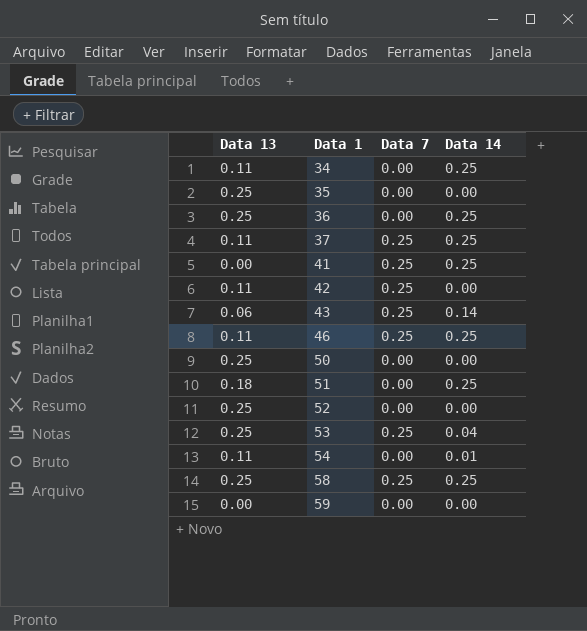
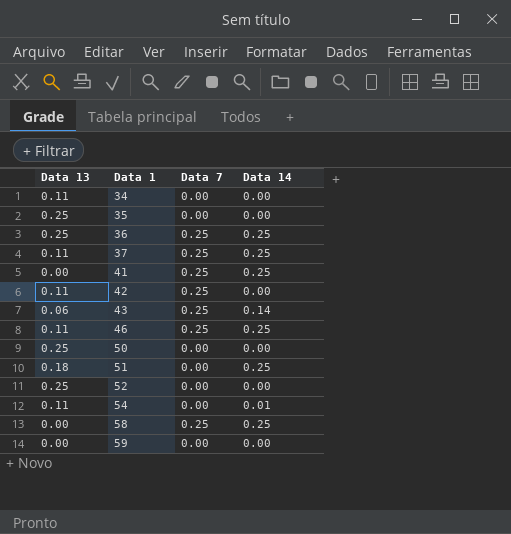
row 53: 0.25 | 0.25 | 0.04 -> none
34 | Data 14: 0.25 -> 0.00
36 | Data 7: 0.00 -> 0.25
58 | Data 13: 0.25 -> 0.00

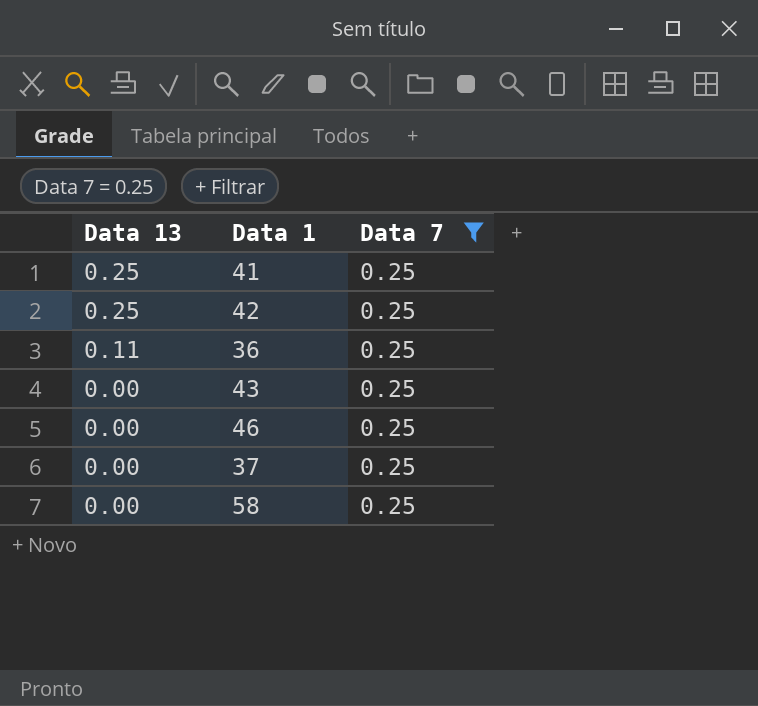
filter: none -> Data 7 = 0.25
row order: Data 1 ascending -> Data 13 descending
column Data 14 | position: 4 -> none
41 | Data 13: 0.00 -> 0.25
42 | Data 13: 0.11 -> 0.25
36 | Data 13: 0.25 -> 0.11
43 | Data 13: 0.06 -> 0.00
46 | Data 13: 0.11 -> 0.00
37 | Data 13: 0.11 -> 0.00

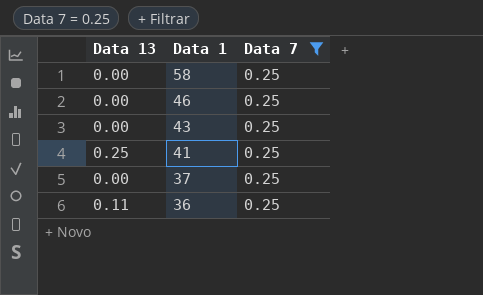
row order: Data 13 descending -> Data 1 descending
row 42: 0.25 | 0.25 -> none

